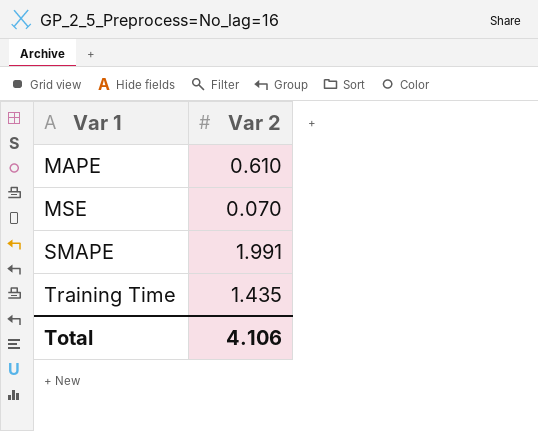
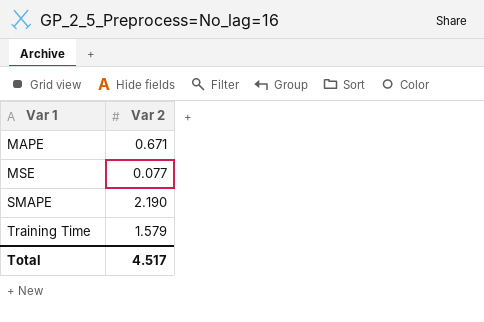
MAPE | Var 2: 0.610 -> 0.671
MSE | Var 2: 0.070 -> 0.077
SMAPE | Var 2: 1.991 -> 2.190
Training Time | Var 2: 1.435 -> 1.579
Total | Var 2: 4.106 -> 4.517

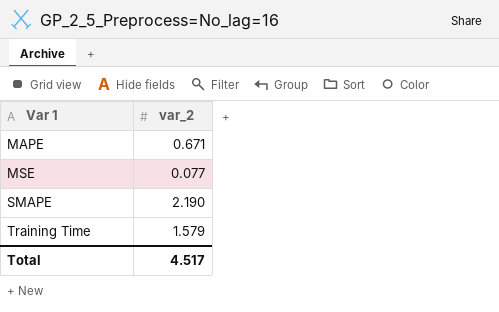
column name: Var 2 -> var_2

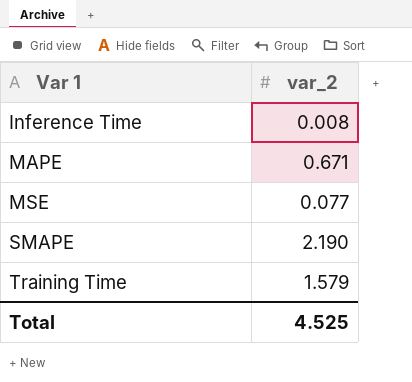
row Inference Time: none -> 0.008
Total | var_2: 4.517 -> 4.525

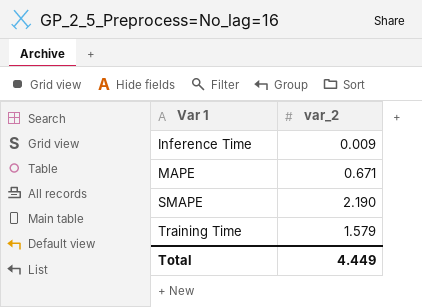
row MSE: 0.077 -> none
Inference Time | var_2: 0.008 -> 0.009
Total | var_2: 4.525 -> 4.449

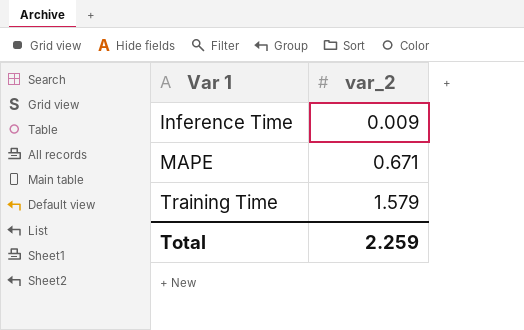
row SMAPE: 2.190 -> none
Total | var_2: 4.449 -> 2.259

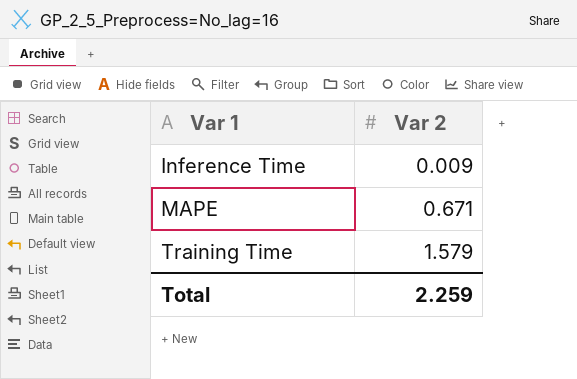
column name: var_2 -> Var 2

